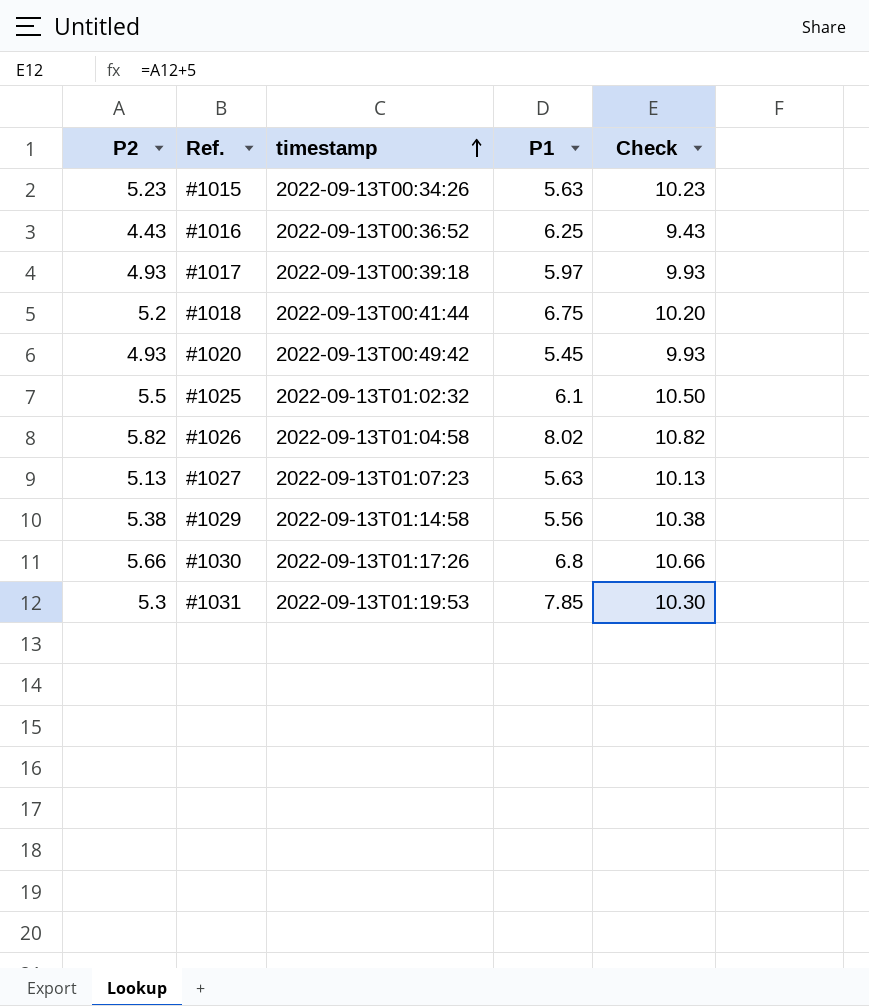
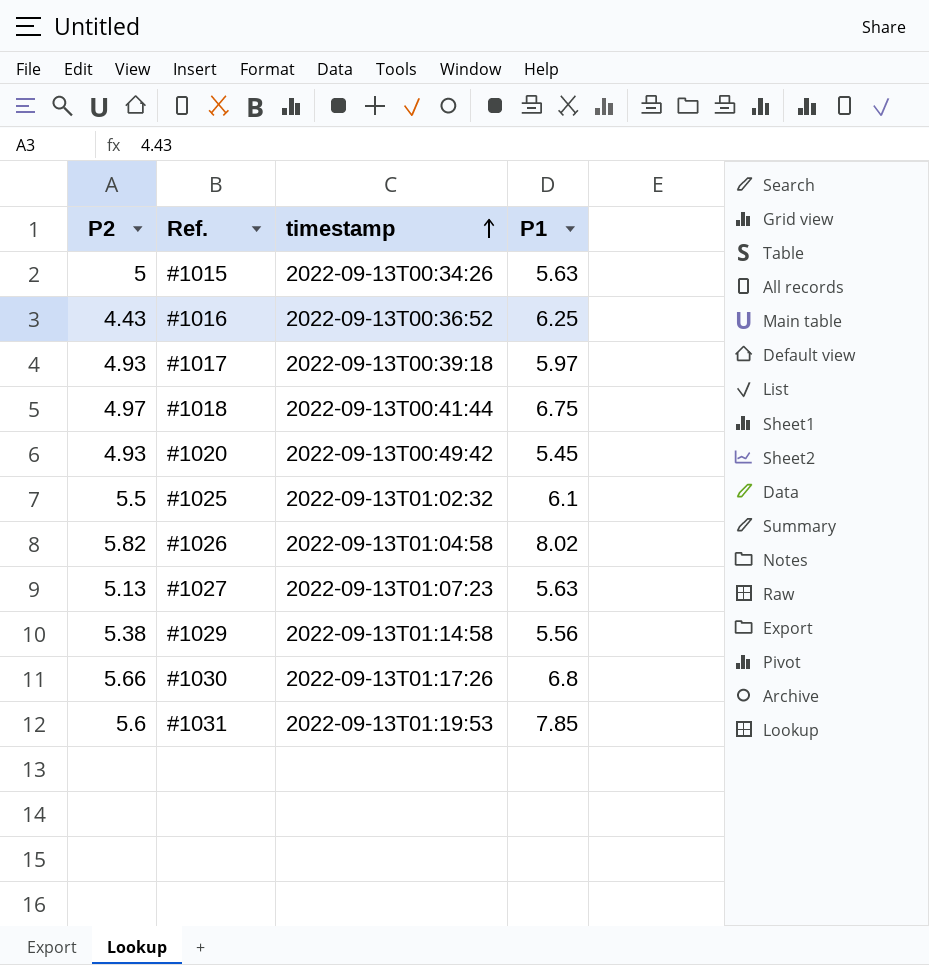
column Check | formula: [P2] + 5 -> none
#1015 | P2: 5.23 -> 5
#1018 | P2: 5.2 -> 4.97
#1031 | P2: 5.3 -> 5.6

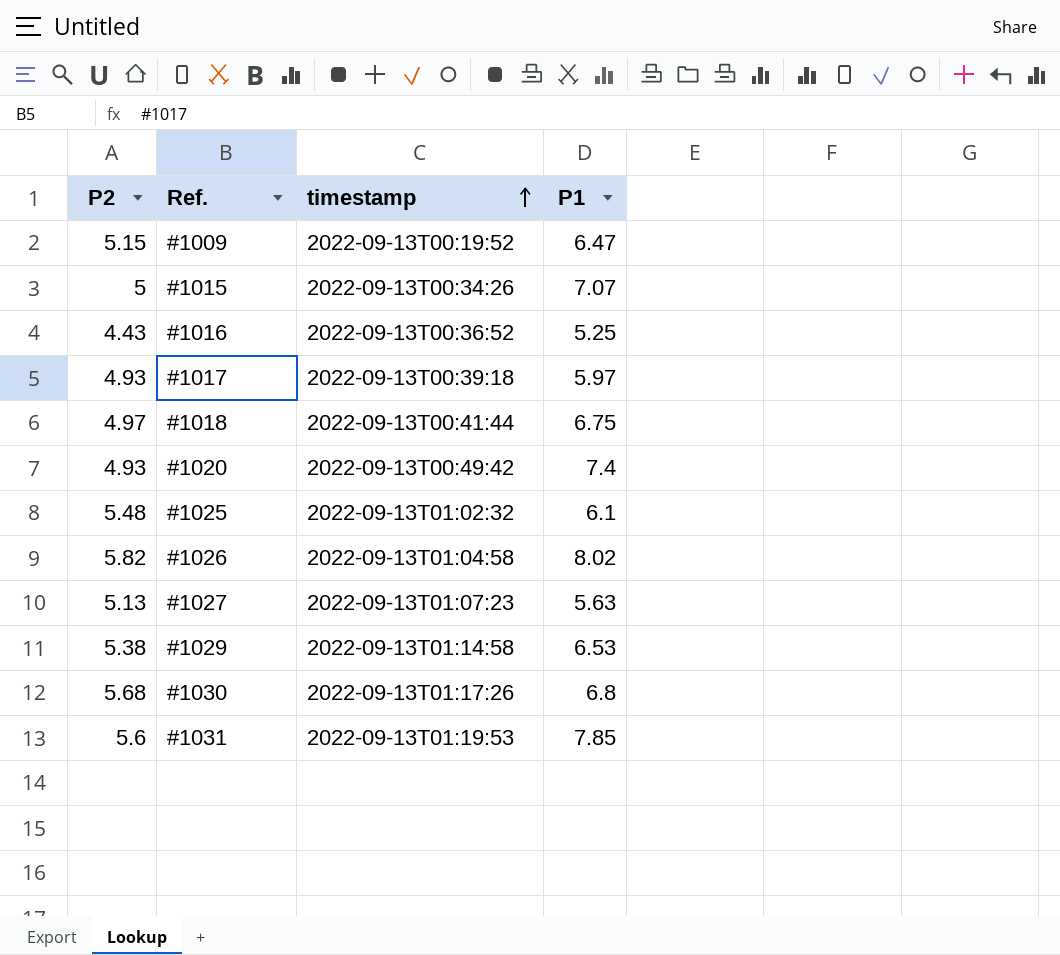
row #1009: none -> 5.15 | 2022-09-13T00:19:52 | 6.47
#1015 | P1: 5.63 -> 7.07
#1016 | P1: 6.25 -> 5.25
#1020 | P1: 5.45 -> 7.4
#1025 | P2: 5.5 -> 5.48
#1029 | P1: 5.56 -> 6.53
#1030 | P2: 5.66 -> 5.68

